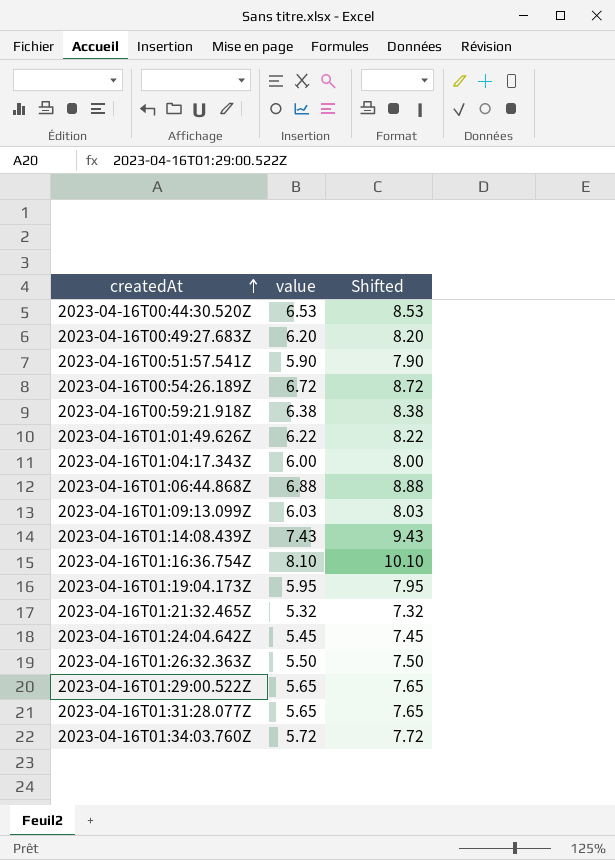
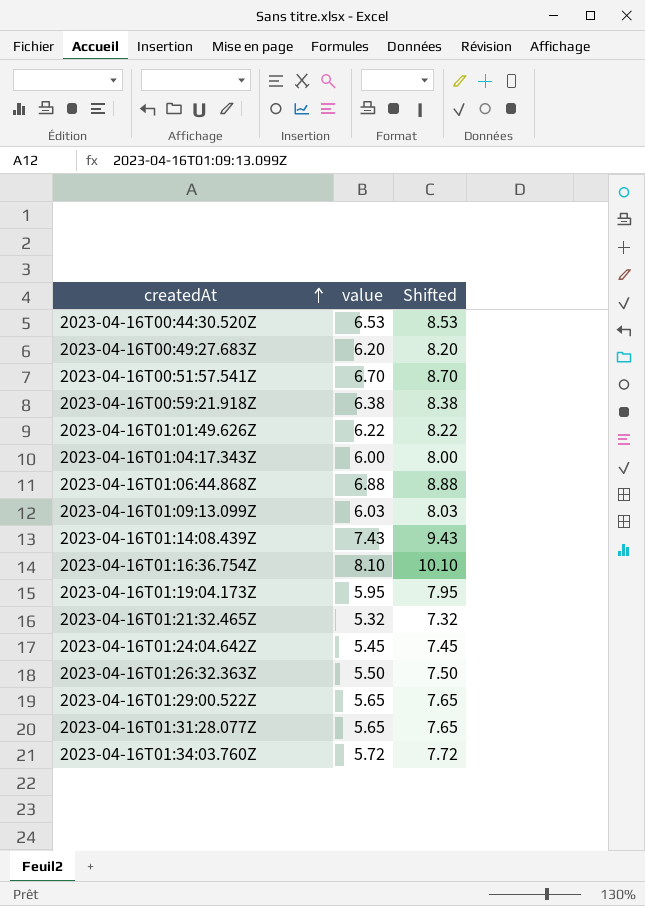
row 2023-04-16T00:54:26.189Z: 6.72 | 8.72 -> none
2023-04-16T00:51:57.541Z | value: 5.90 -> 6.70
2023-04-16T00:51:57.541Z | Shifted: 7.90 -> 8.70

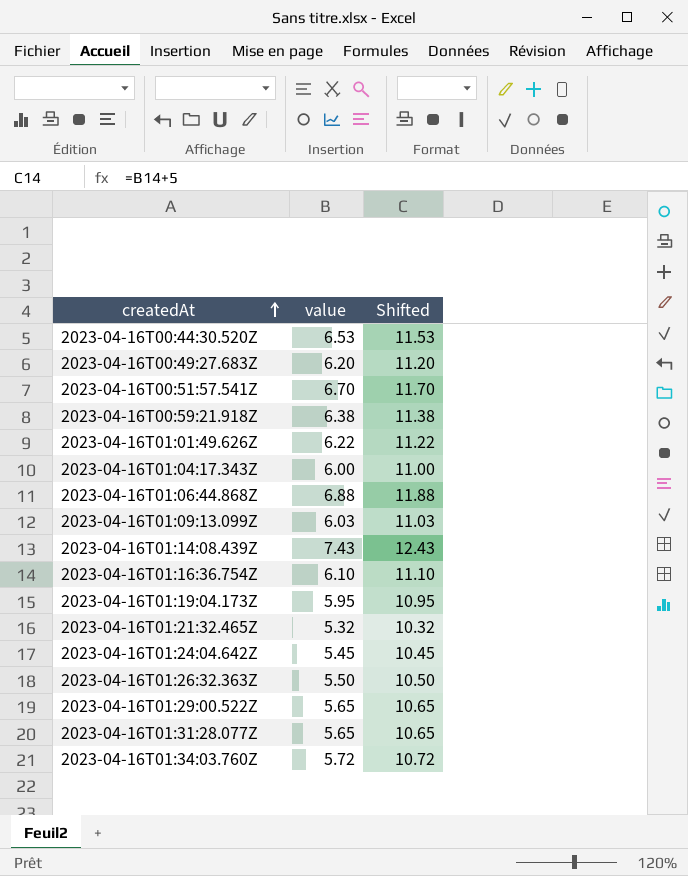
column Shifted | formula: [value] + 2 -> [value] + 5
2023-04-16T01:16:36.754Z | value: 8.10 -> 6.10

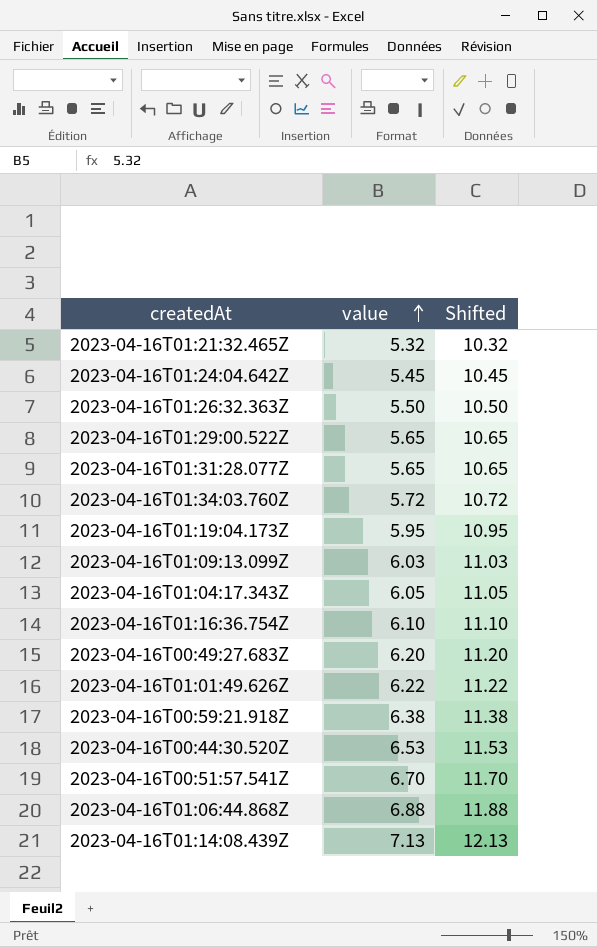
row order: createdAt ascending -> value ascending
2023-04-16T01:04:17.343Z | value: 6.00 -> 6.05
2023-04-16T01:04:17.343Z | Shifted: 11.00 -> 11.05
2023-04-16T01:14:08.439Z | value: 7.43 -> 7.13
2023-04-16T01:14:08.439Z | Shifted: 12.43 -> 12.13

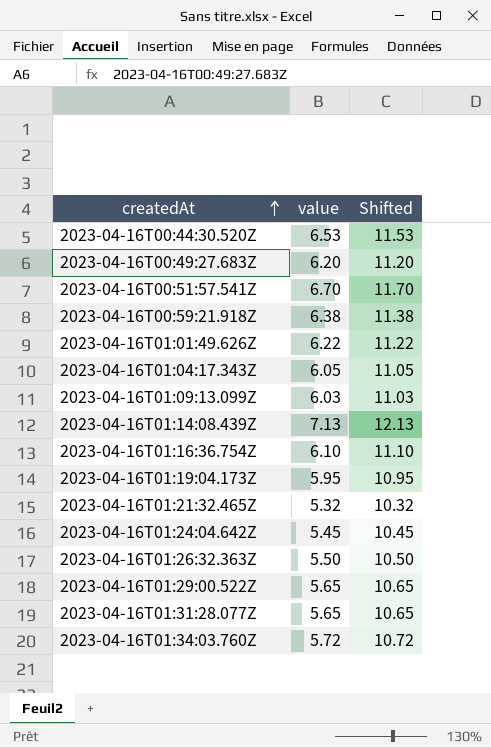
row order: value ascending -> createdAt ascending
row 2023-04-16T01:06:44.868Z: 6.88 | 11.88 -> none

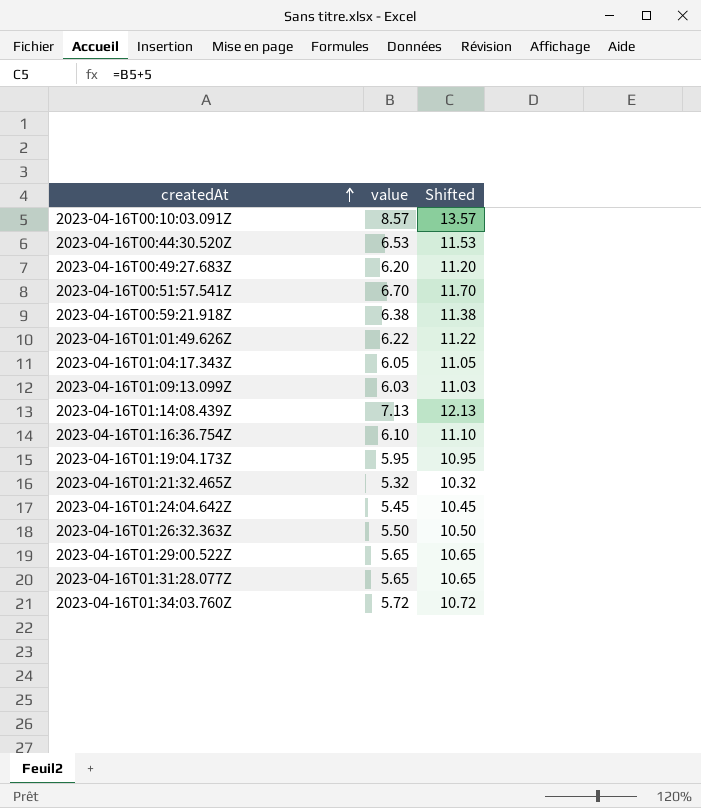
row 2023-04-16T00:10:03.091Z: none -> 8.57 | 13.57

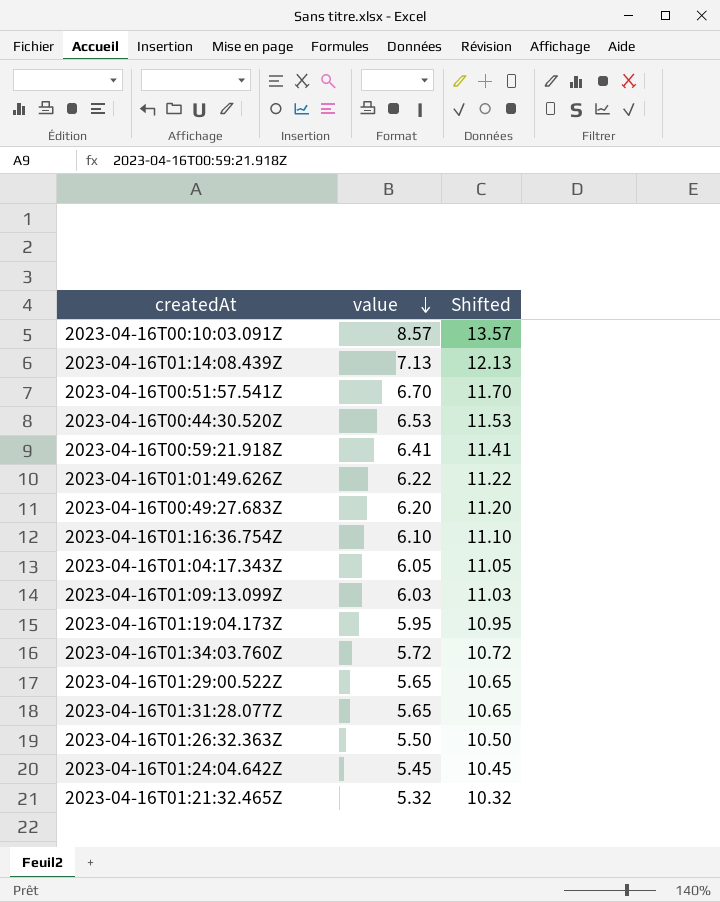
row order: createdAt ascending -> value descending
2023-04-16T00:59:21.918Z | value: 6.38 -> 6.41
2023-04-16T00:59:21.918Z | Shifted: 11.38 -> 11.41

